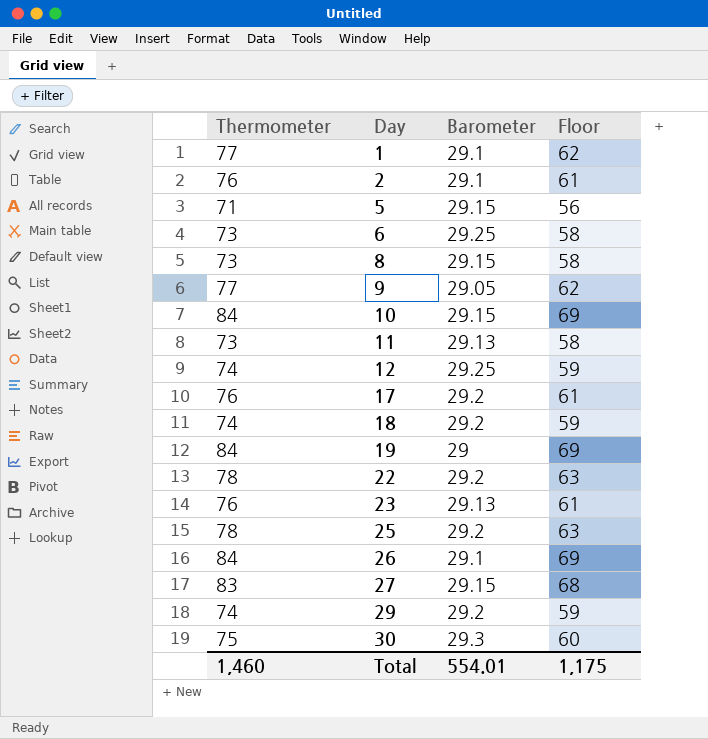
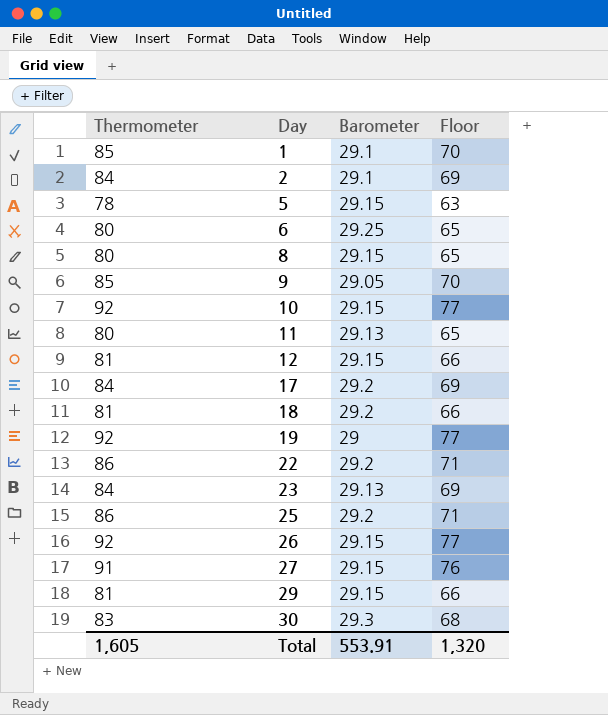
1 | Thermometer: 77 -> 85
1 | Floor: 62 -> 70
2 | Thermometer: 76 -> 84
2 | Floor: 61 -> 69
5 | Thermometer: 71 -> 78
5 | Floor: 56 -> 63
6 | Thermometer: 73 -> 80
6 | Floor: 58 -> 65
8 | Thermometer: 73 -> 80
8 | Floor: 58 -> 65
9 | Thermometer: 77 -> 85
9 | Floor: 62 -> 70
10 | Thermometer: 84 -> 92
10 | Floor: 69 -> 77
11 | Thermometer: 73 -> 80
11 | Floor: 58 -> 65
12 | Thermometer: 74 -> 81
12 | Barometer: 29.25 -> 29.15
12 | Floor: 59 -> 66
17 | Thermometer: 76 -> 84
17 | Floor: 61 -> 69
18 | Thermometer: 74 -> 81
18 | Floor: 59 -> 66
19 | Thermometer: 84 -> 92
19 | Floor: 69 -> 77
22 | Thermometer: 78 -> 86
22 | Floor: 63 -> 71
23 | Thermometer: 76 -> 84
23 | Floor: 61 -> 69
25 | Thermometer: 78 -> 86
25 | Floor: 63 -> 71
26 | Thermometer: 84 -> 92
26 | Barometer: 29.1 -> 29.15
26 | Floor: 69 -> 77
27 | Thermometer: 83 -> 91
27 | Floor: 68 -> 76
29 | Thermometer: 74 -> 81
29 | Barometer: 29.2 -> 29.15
29 | Floor: 59 -> 66
30 | Thermometer: 75 -> 83
30 | Floor: 60 -> 68
Total | Thermometer: 1,460 -> 1,605
Total | Barometer: 554.01 -> 553.91
Total | Floor: 1,175 -> 1,320

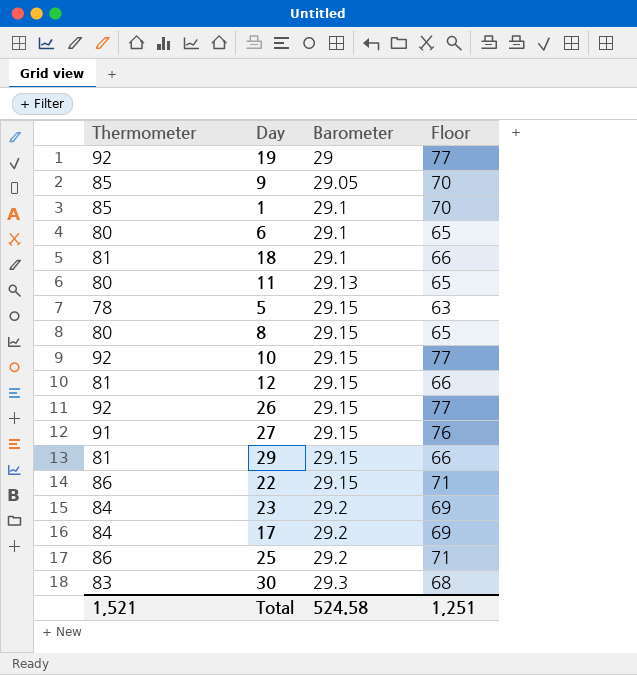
row order: Day ascending -> Barometer ascending
row 2: 84 | 29.1 | 69 -> none
6 | Barometer: 29.25 -> 29.1
18 | Barometer: 29.2 -> 29.1
22 | Barometer: 29.2 -> 29.15
23 | Barometer: 29.13 -> 29.2
Total | Thermometer: 1,605 -> 1,521
Total | Barometer: 553.91 -> 524.58
Total | Floor: 1,320 -> 1,251

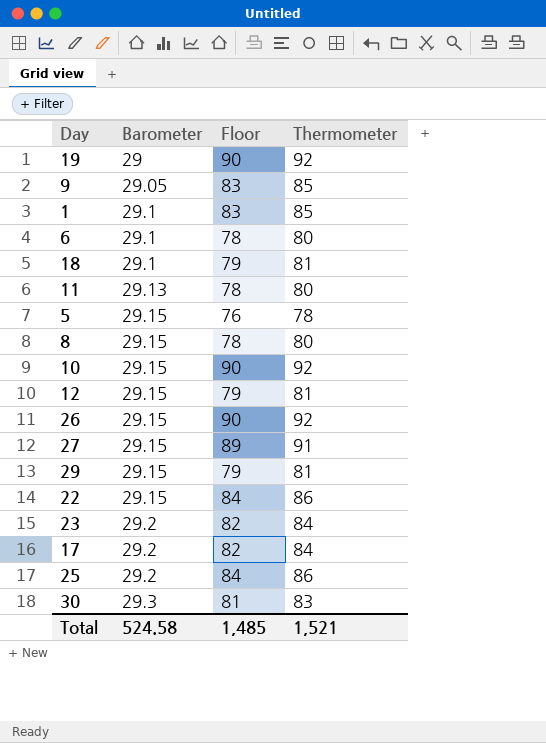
column Floor | formula: [Thermometer] - 15 -> [Thermometer] - 2
column Thermometer | position: 1 -> 4
Total | Floor: 1,251 -> 1,485

